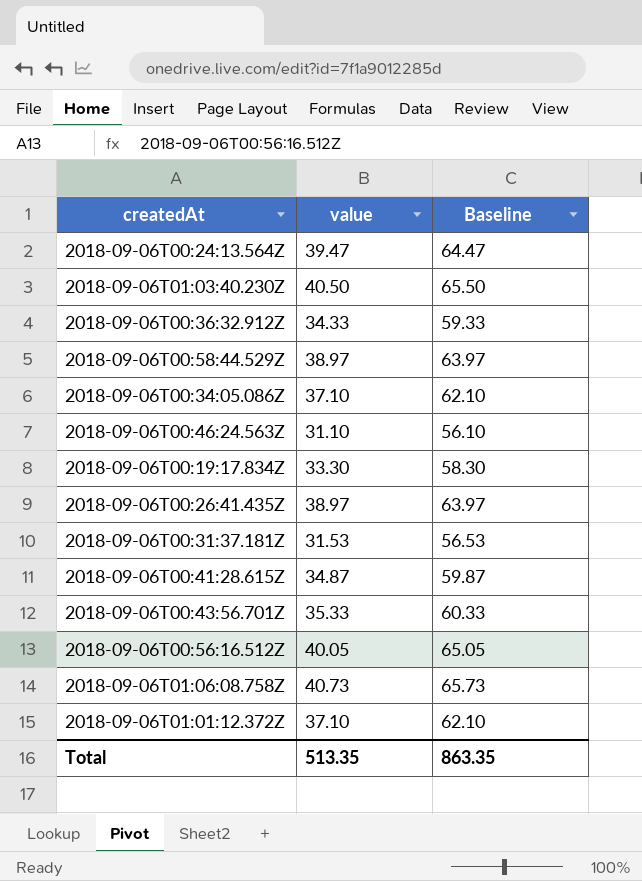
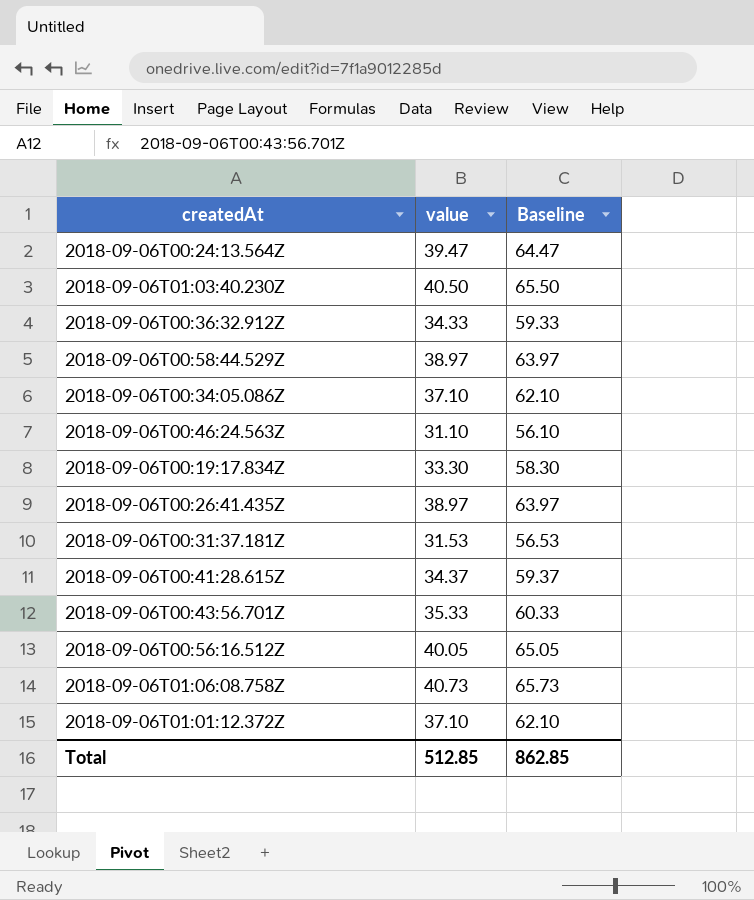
2018-09-06T00:41:28.615Z | value: 34.87 -> 34.37
2018-09-06T00:41:28.615Z | Baseline: 59.87 -> 59.37
Total | value: 513.35 -> 512.85
Total | Baseline: 863.35 -> 862.85

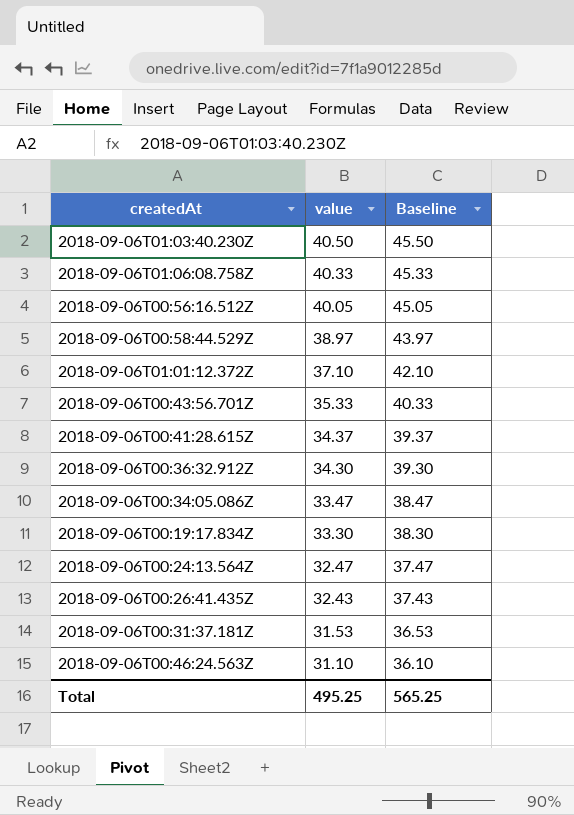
row order: none -> value descending
column Baseline | formula: [value] + 25 -> [value] + 5
2018-09-06T01:06:08.758Z | value: 40.73 -> 40.33
2018-09-06T00:36:32.912Z | value: 34.33 -> 34.30
2018-09-06T00:34:05.086Z | value: 37.10 -> 33.47
2018-09-06T00:24:13.564Z | value: 39.47 -> 32.47
2018-09-06T00:26:41.435Z | value: 38.97 -> 32.43
Total | value: 512.85 -> 495.25
Total | Baseline: 862.85 -> 565.25

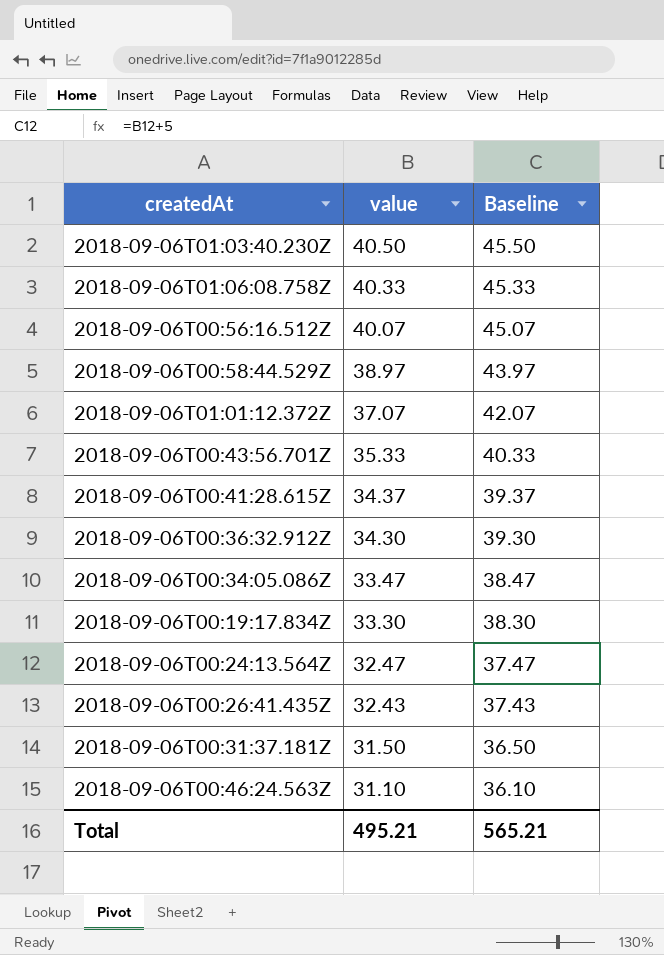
2018-09-06T00:56:16.512Z | value: 40.05 -> 40.07
2018-09-06T00:56:16.512Z | Baseline: 45.05 -> 45.07
2018-09-06T01:01:12.372Z | value: 37.10 -> 37.07
2018-09-06T01:01:12.372Z | Baseline: 42.10 -> 42.07
2018-09-06T00:31:37.181Z | value: 31.53 -> 31.50
2018-09-06T00:31:37.181Z | Baseline: 36.53 -> 36.50
Total | value: 495.25 -> 495.21
Total | Baseline: 565.25 -> 565.21

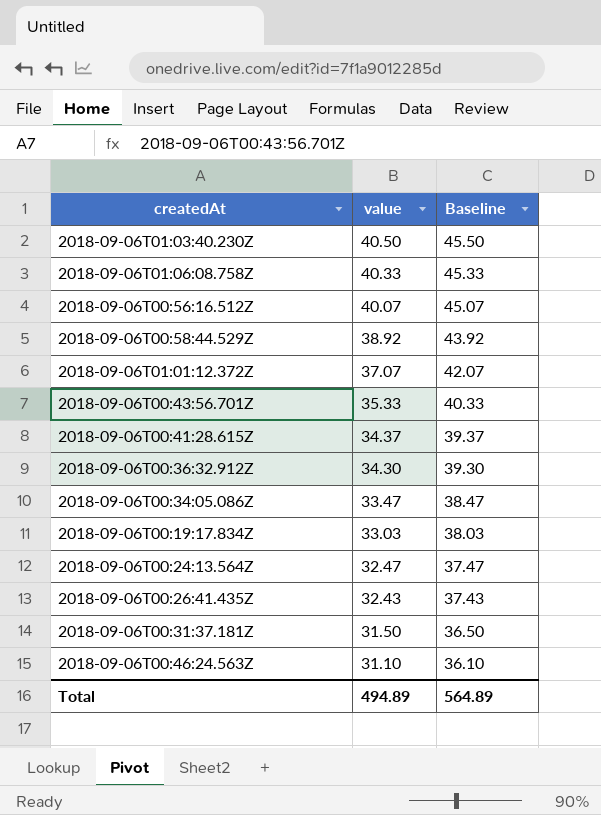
2018-09-06T00:58:44.529Z | value: 38.97 -> 38.92
2018-09-06T00:58:44.529Z | Baseline: 43.97 -> 43.92
2018-09-06T00:19:17.834Z | value: 33.30 -> 33.03
2018-09-06T00:19:17.834Z | Baseline: 38.30 -> 38.03
Total | value: 495.21 -> 494.89
Total | Baseline: 565.21 -> 564.89

